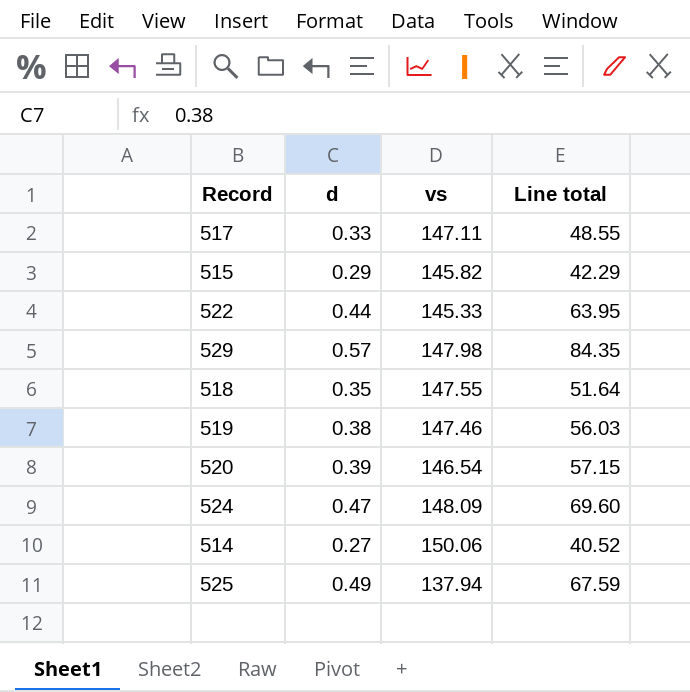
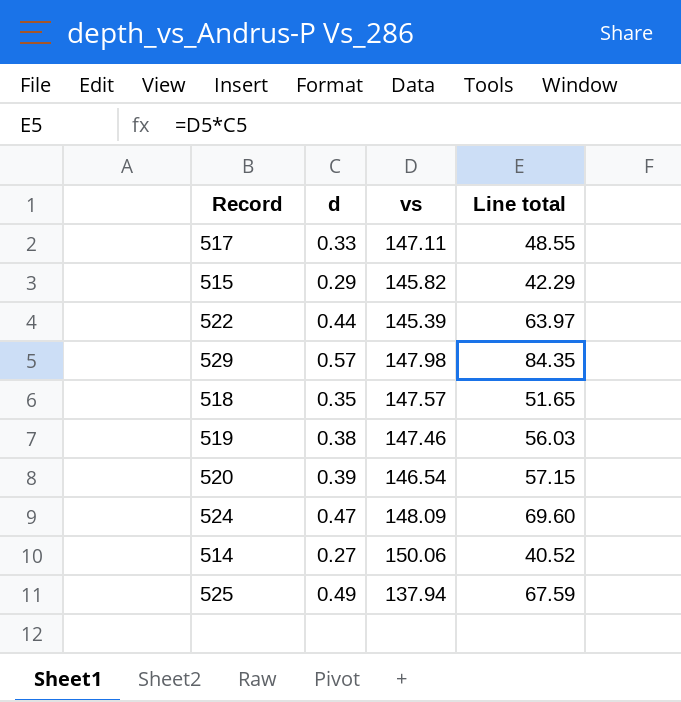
522 | vs: 145.33 -> 145.39
522 | Line total: 63.95 -> 63.97
518 | vs: 147.55 -> 147.57
518 | Line total: 51.64 -> 51.65

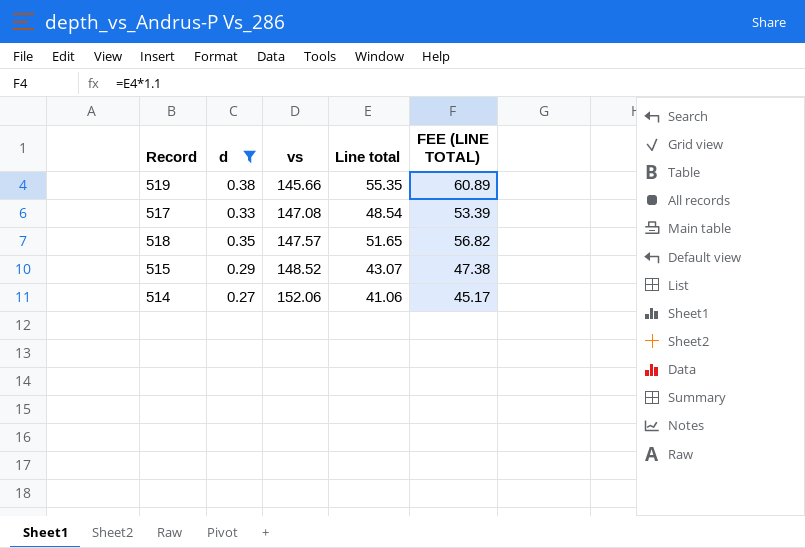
filter: none -> d <= 0.38
row order: none -> vs ascending
column FEE (LINE TOTAL) | formula: none -> [Line total] * 1.1
519 | vs: 147.46 -> 145.66
519 | Line total: 56.03 -> 55.35
517 | vs: 147.11 -> 147.08
517 | Line total: 48.55 -> 48.54
515 | vs: 145.82 -> 148.52
515 | Line total: 42.29 -> 43.07
514 | vs: 150.06 -> 152.06
514 | Line total: 40.52 -> 41.06

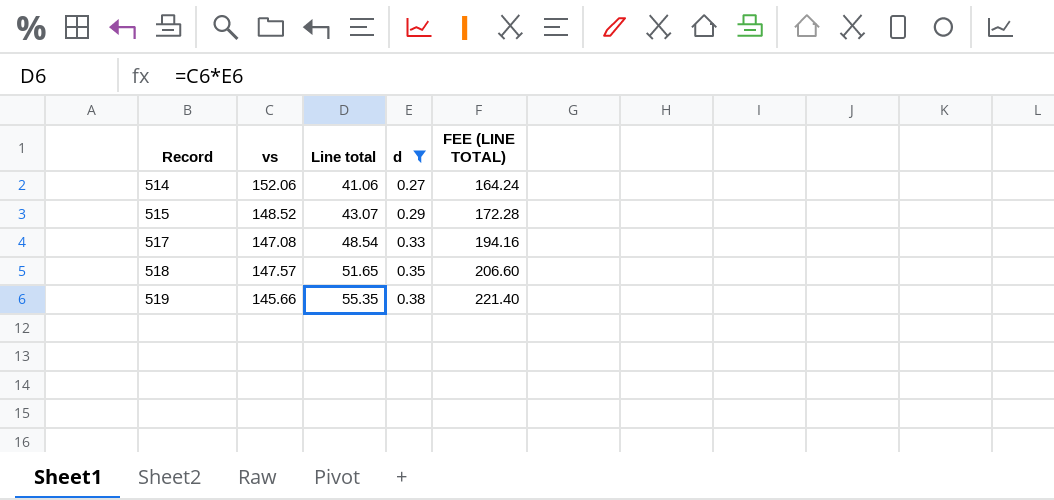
row order: vs ascending -> Record ascending
column d | position: 2 -> 4
column FEE (LINE TOTAL) | formula: [Line total] * 1.1 -> [Line total] * 4

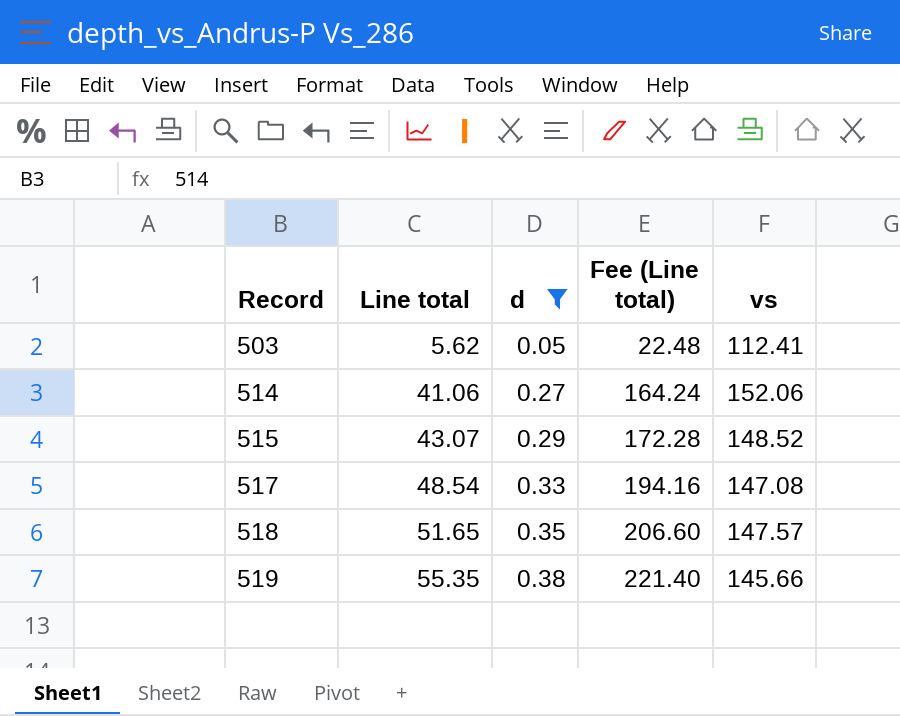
column name: FEE (LINE TOTAL) -> Fee (Line total)
column vs | position: 2 -> 5
row 503: none -> 5.62 | 0.05 | 22.48 | 112.41

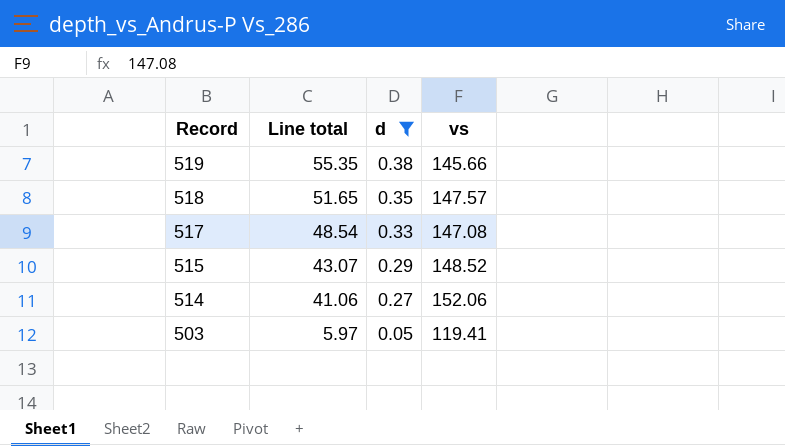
row order: Record ascending -> Record descending
column Fee (Line total) | formula: [Line total] * 4 -> none
503 | Line total: 5.62 -> 5.97
503 | vs: 112.41 -> 119.41

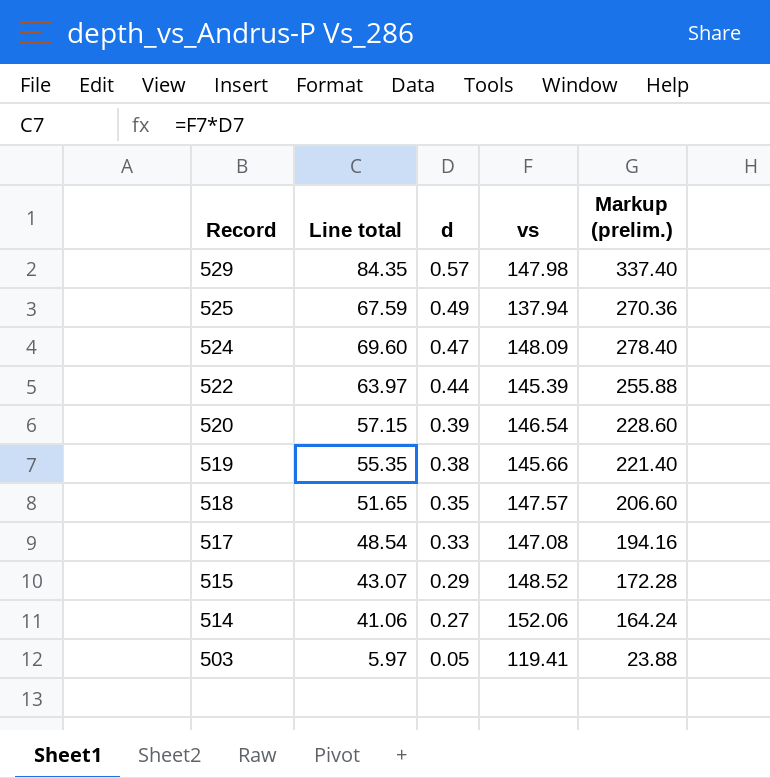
filter: d <= 0.38 -> none
column Markup (prelim.) | formula: none -> [Line total] * 4

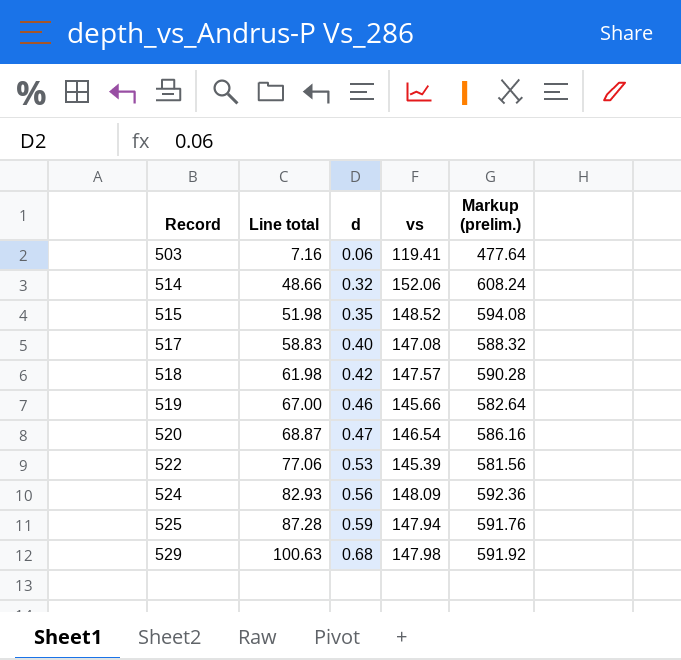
row order: Record descending -> Record ascending
column Markup (prelim.) | formula: [Line total] * 4 -> [vs] * 4
503 | Line total: 5.97 -> 7.16
503 | d: 0.05 -> 0.06
514 | Line total: 41.06 -> 48.66
514 | d: 0.27 -> 0.32
515 | Line total: 43.07 -> 51.98
515 | d: 0.29 -> 0.35
517 | Line total: 48.54 -> 58.83
517 | d: 0.33 -> 0.40
518 | Line total: 51.65 -> 61.98
518 | d: 0.35 -> 0.42
519 | Line total: 55.35 -> 67.00
519 | d: 0.38 -> 0.46
520 | Line total: 57.15 -> 68.87
520 | d: 0.39 -> 0.47
522 | Line total: 63.97 -> 77.06
522 | d: 0.44 -> 0.53
524 | Line total: 69.60 -> 82.93
524 | d: 0.47 -> 0.56
525 | Line total: 67.59 -> 87.28
525 | d: 0.49 -> 0.59
525 | vs: 137.94 -> 147.94
529 | Line total: 84.35 -> 100.63
529 | d: 0.57 -> 0.68

